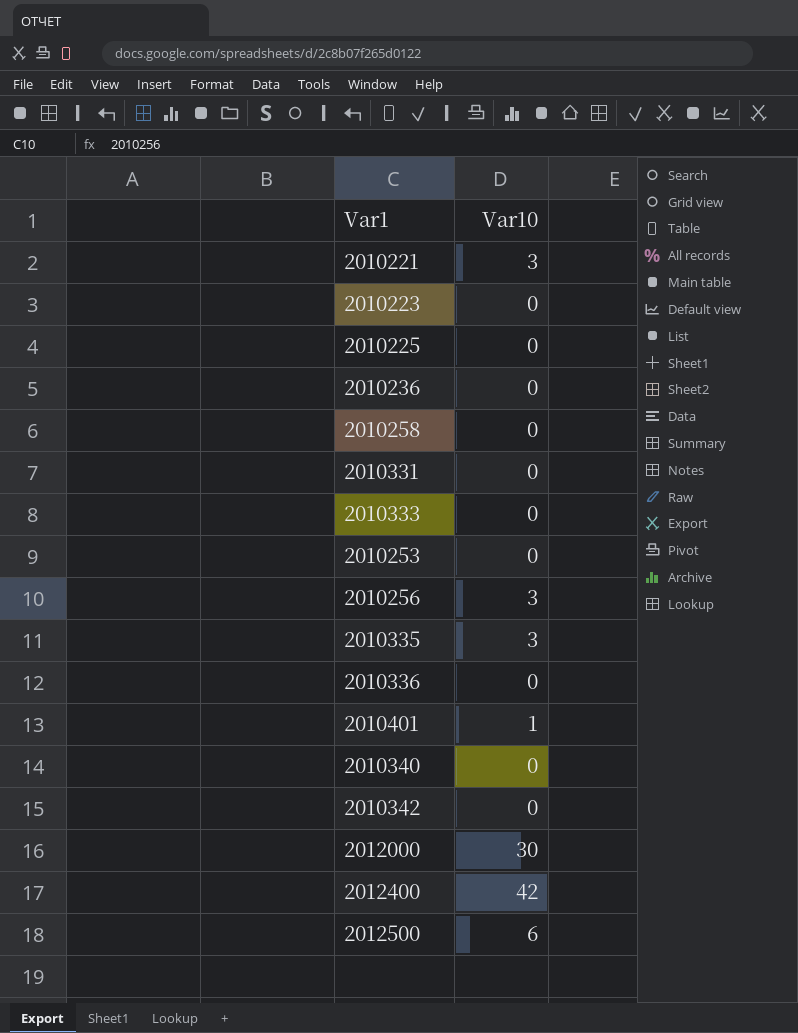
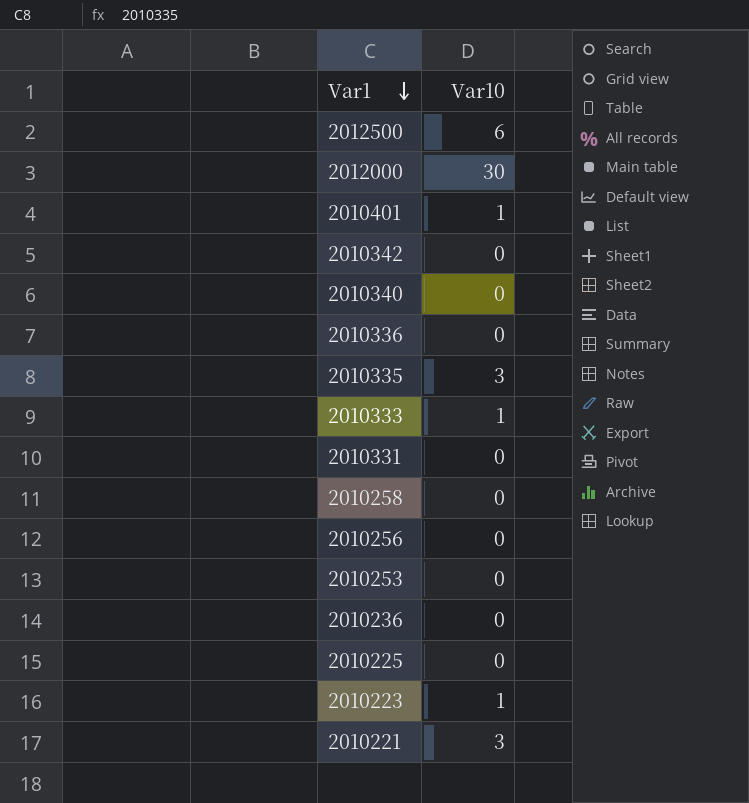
row order: none -> Var1 descending
row 2012400: 42 -> none
2010333 | Var10: 0 -> 1
2010256 | Var10: 3 -> 0
2010223 | Var10: 0 -> 1

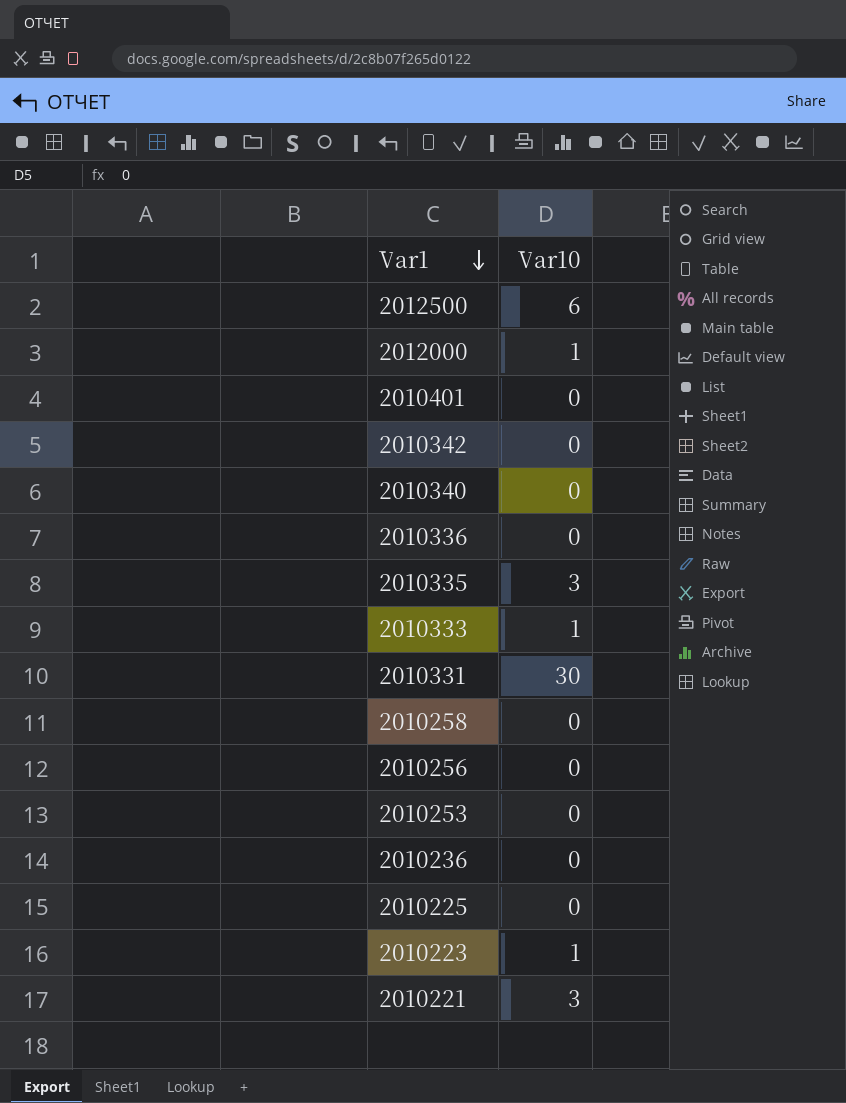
2012000 | Var10: 30 -> 1
2010401 | Var10: 1 -> 0
2010331 | Var10: 0 -> 30

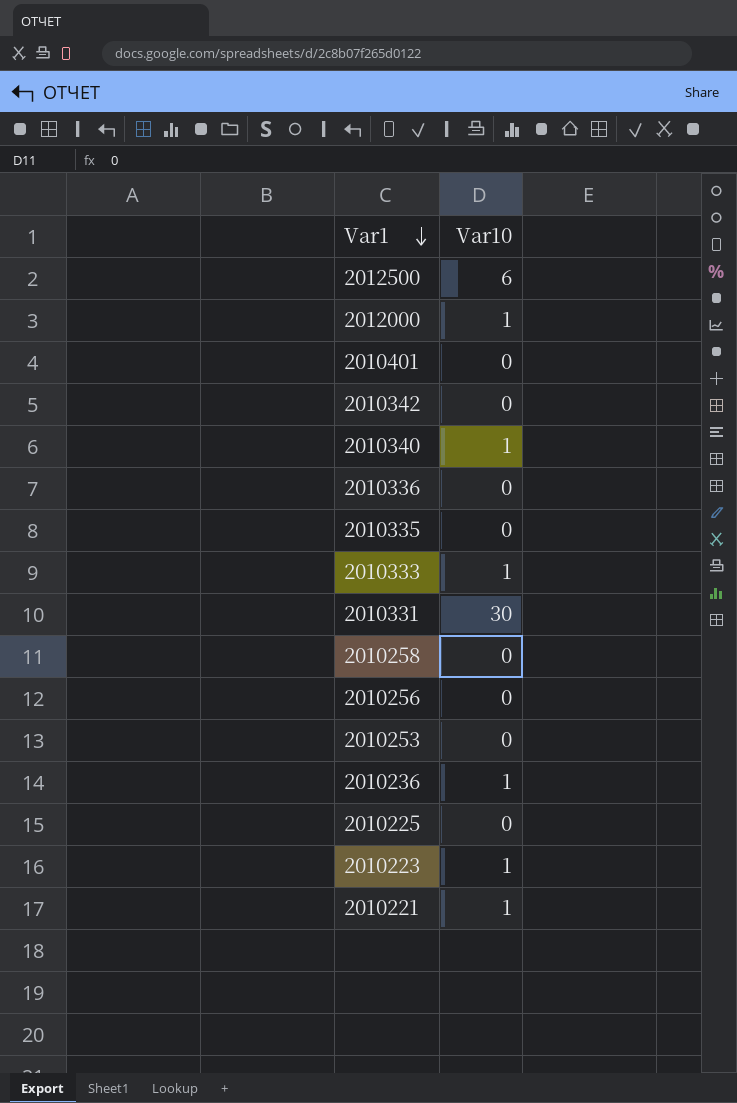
2010340 | Var10: 0 -> 1
2010335 | Var10: 3 -> 0
2010236 | Var10: 0 -> 1
2010221 | Var10: 3 -> 1

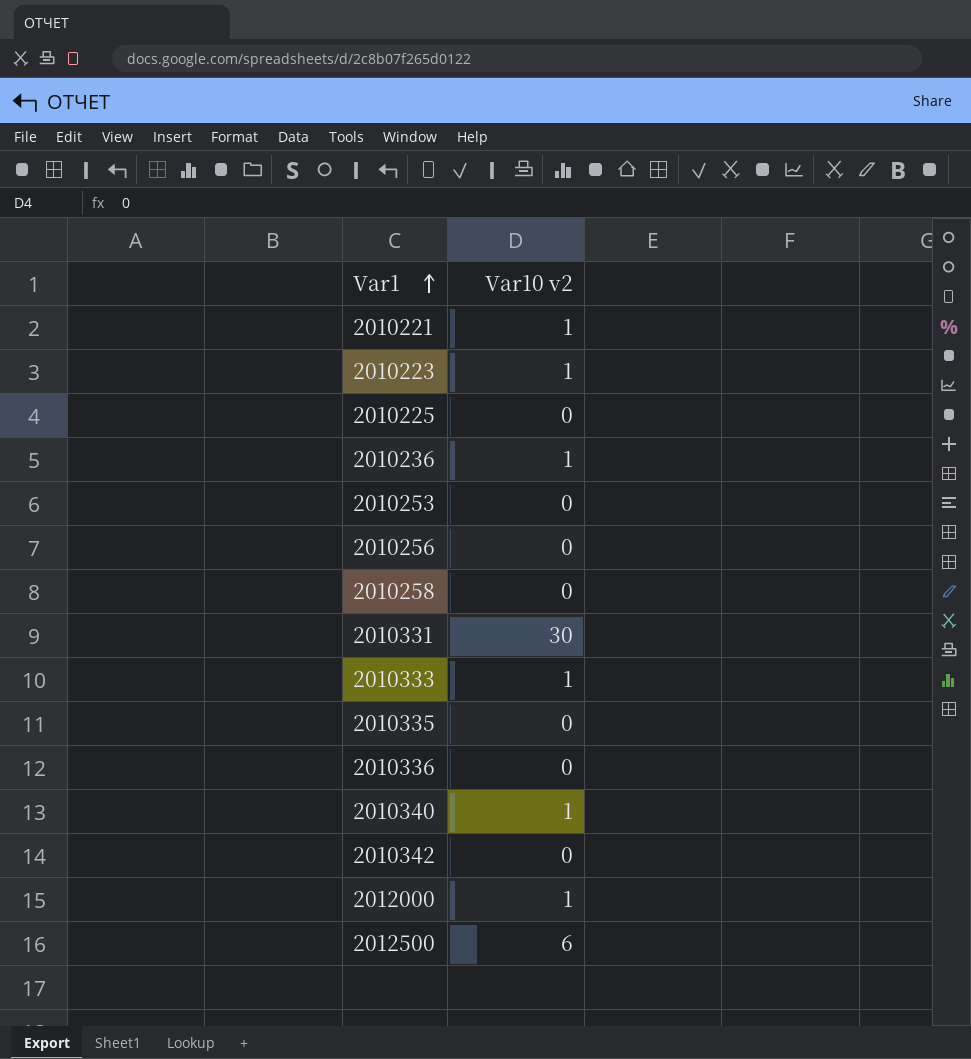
row order: Var1 descending -> Var1 ascending
column name: Var10 -> Var10 v2
row 2010401: 0 -> none

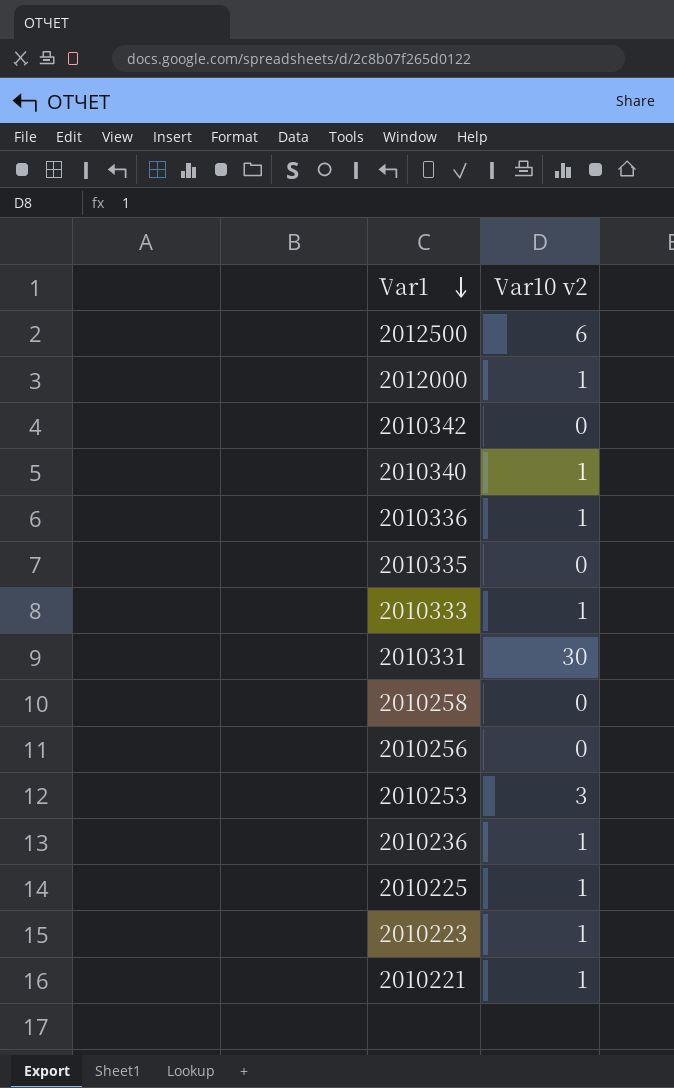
row order: Var1 ascending -> Var1 descending
2010336 | Var10 v2: 0 -> 1
2010253 | Var10 v2: 0 -> 3
2010225 | Var10 v2: 0 -> 1

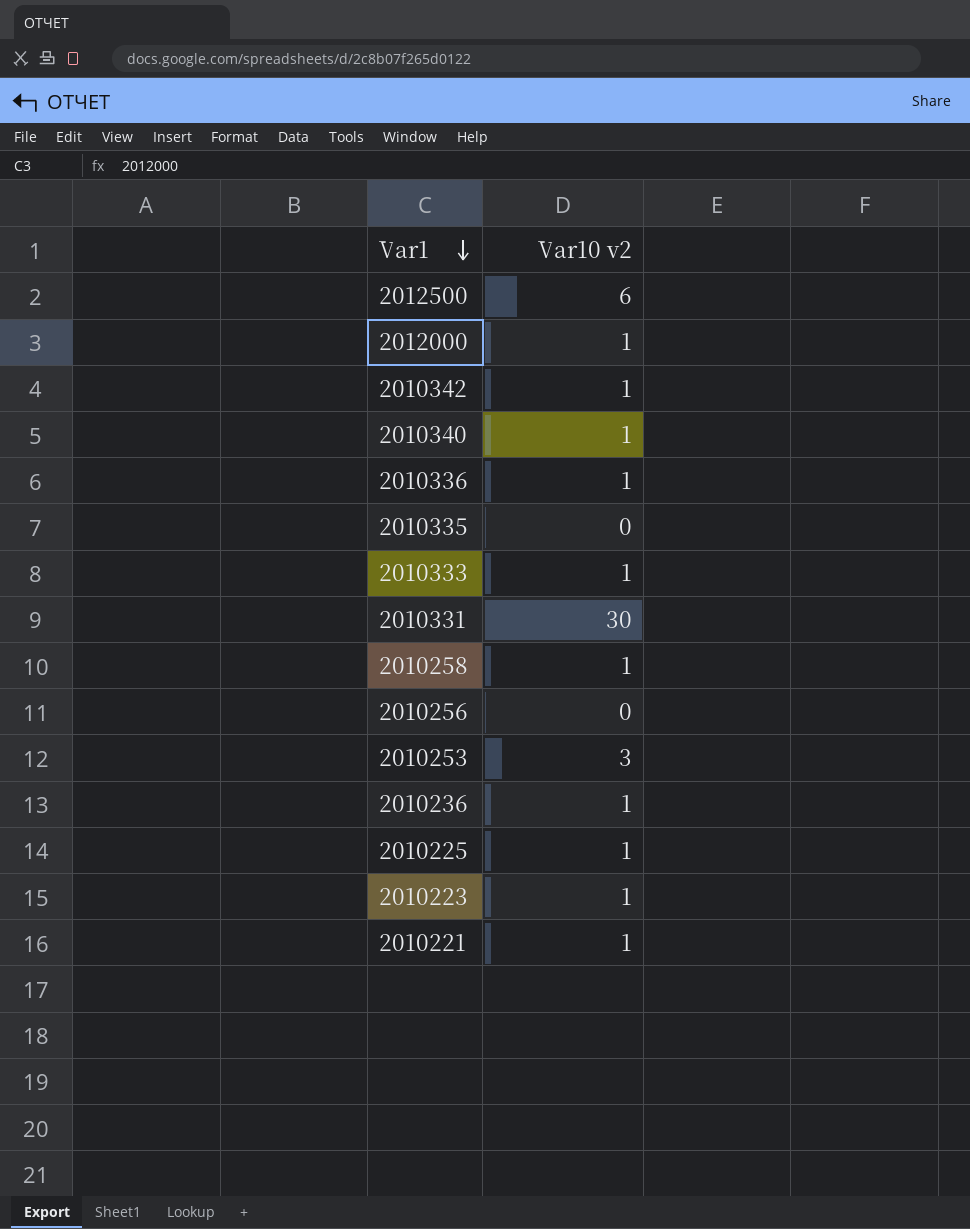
2010342 | Var10 v2: 0 -> 1
2010258 | Var10 v2: 0 -> 1

